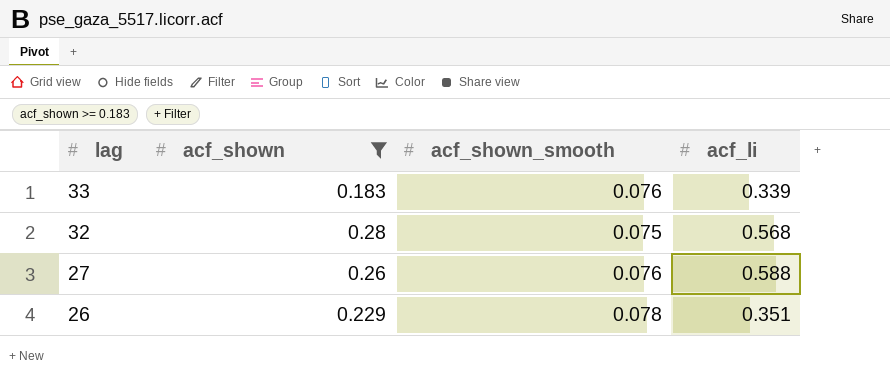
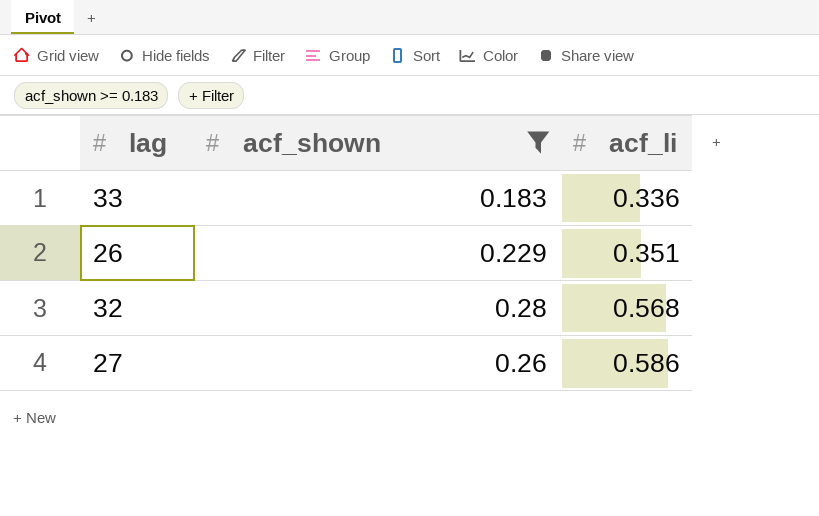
row order: lag descending -> acf_li ascending
column acf_shown_smooth | position: 3 -> none
33 | acf_li: 0.339 -> 0.336
27 | acf_li: 0.588 -> 0.586

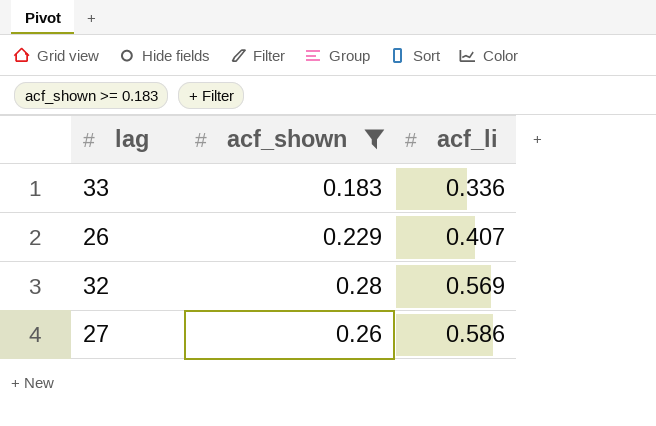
26 | acf_li: 0.351 -> 0.407
32 | acf_li: 0.568 -> 0.569

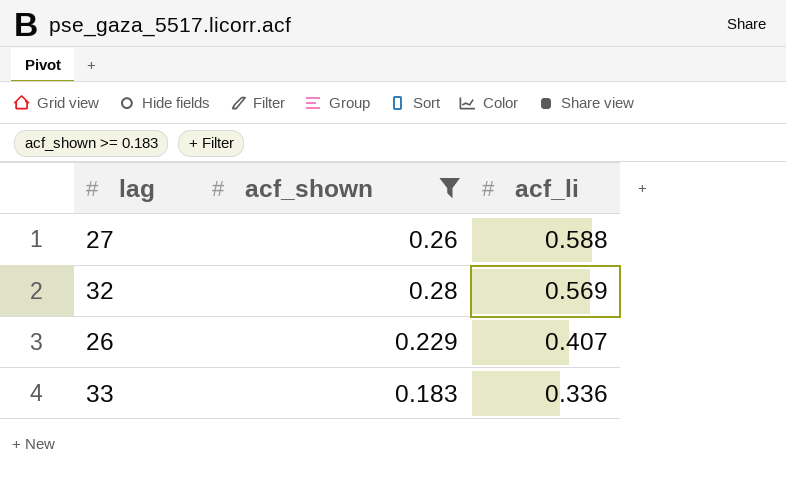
row order: acf_li ascending -> acf_li descending
27 | acf_li: 0.586 -> 0.588

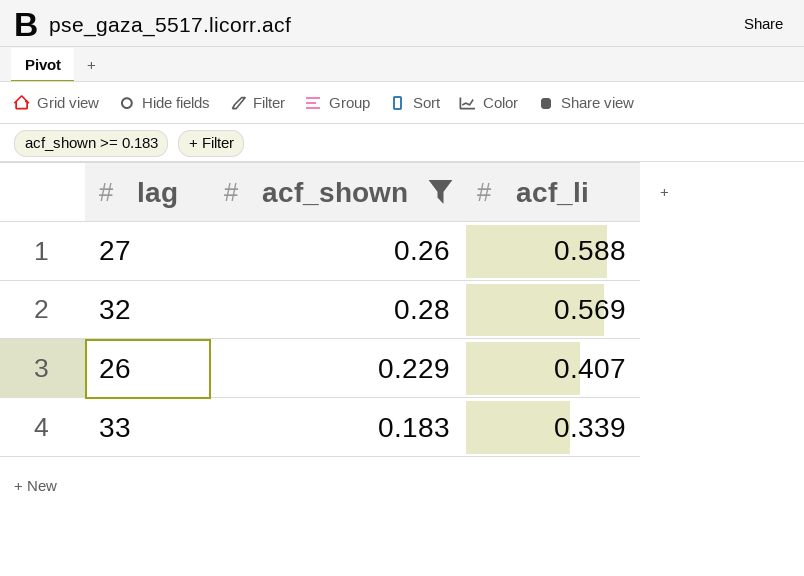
33 | acf_li: 0.336 -> 0.339

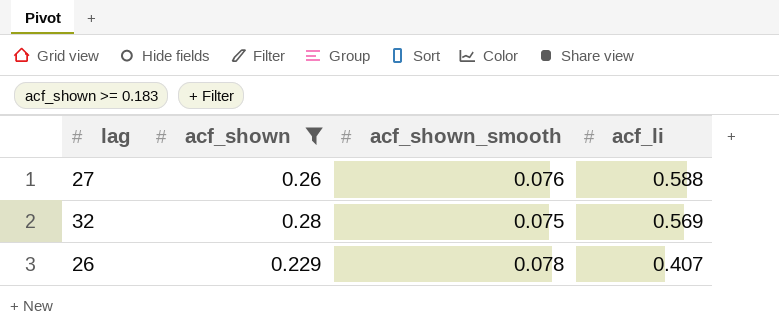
column acf_shown_smooth | position: none -> 3
row 33: 0.183 | 0.339 -> none

